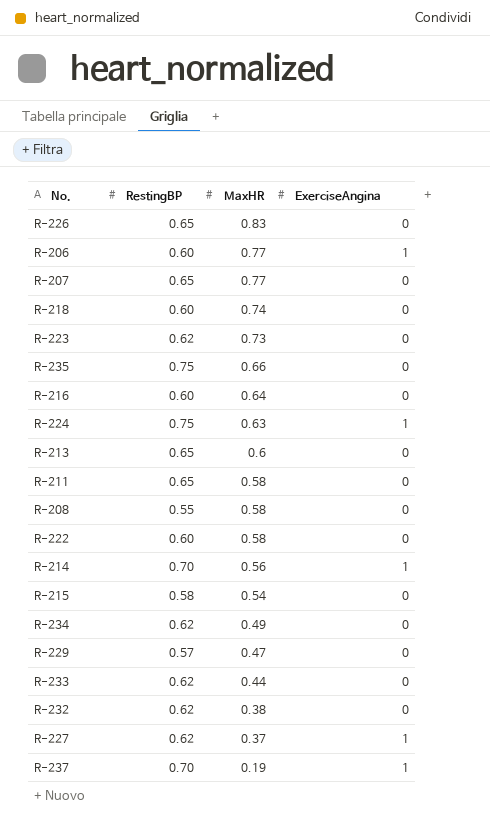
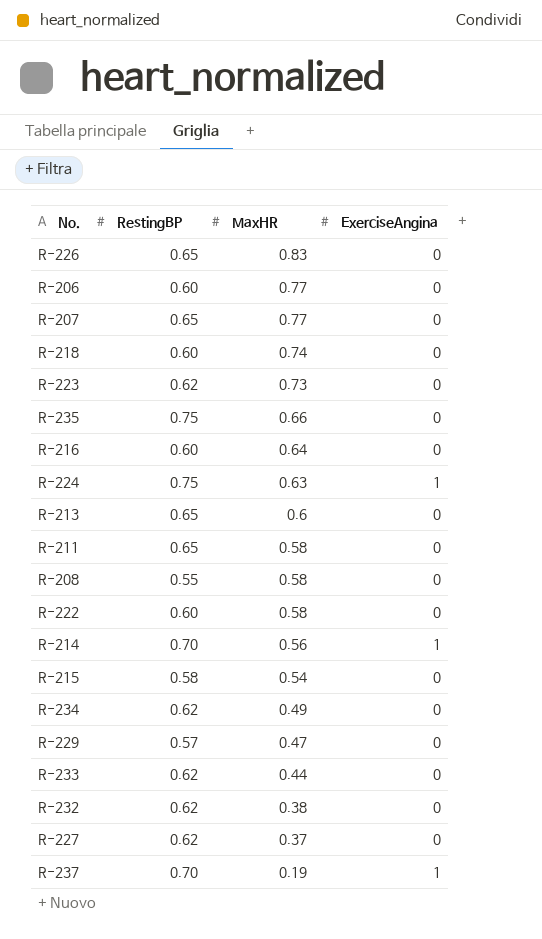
R-206 | ExerciseAngina: 1 -> 0
R-227 | ExerciseAngina: 1 -> 0

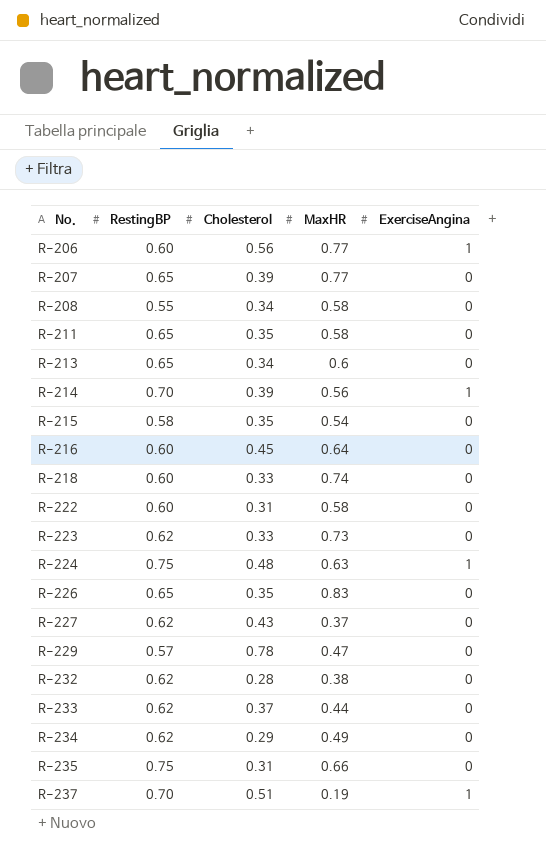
row order: MaxHR descending -> No. ascending
column Cholesterol | position: none -> 3
R-206 | ExerciseAngina: 0 -> 1

